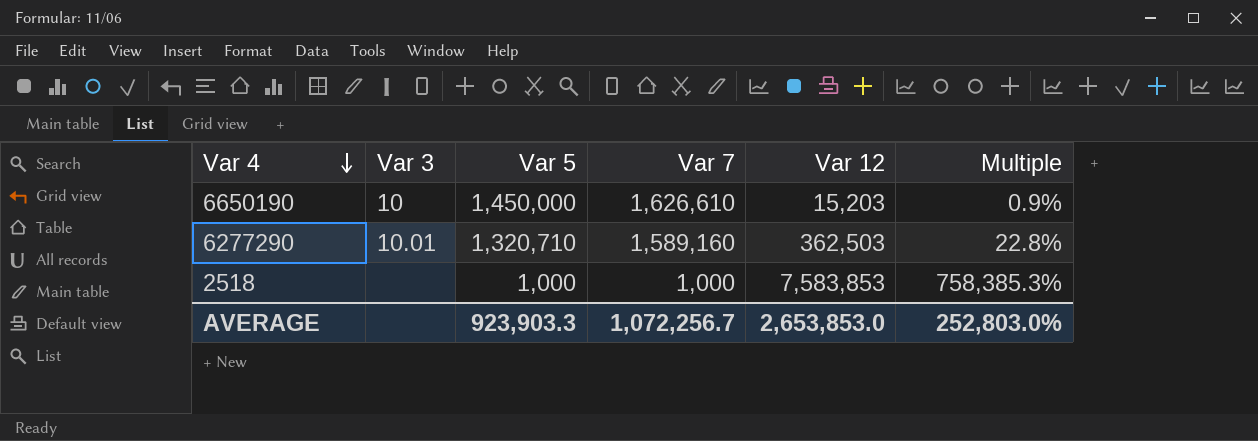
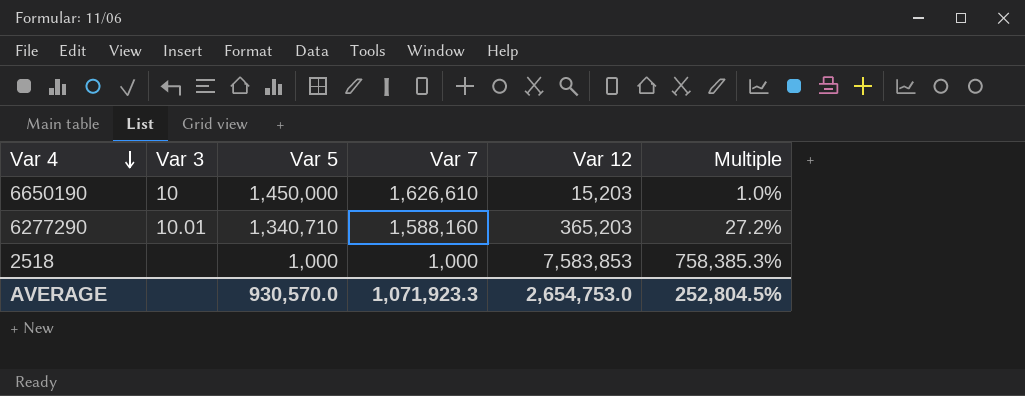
column Multiple | formula: [Var 12] / [Var 7] -> [Var 12] / [Var 5]
6277290 | Var 5: 1,320,710 -> 1,340,710
6277290 | Var 7: 1,589,160 -> 1,588,160
6277290 | Var 12: 362,503 -> 365,203
AVERAGE | Var 5: 923,903.3 -> 930,570.0
AVERAGE | Var 7: 1,072,256.7 -> 1,071,923.3
AVERAGE | Var 12: 2,653,853.0 -> 2,654,753.0
AVERAGE | Multiple: 252,803.0% -> 252,804.5%

